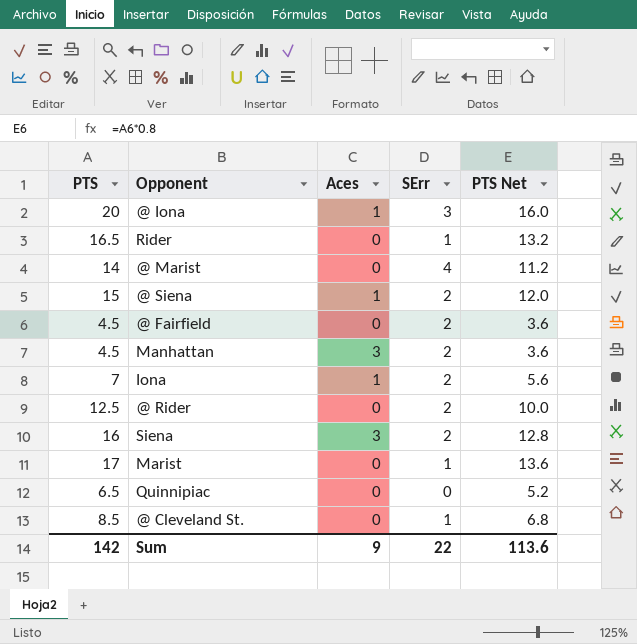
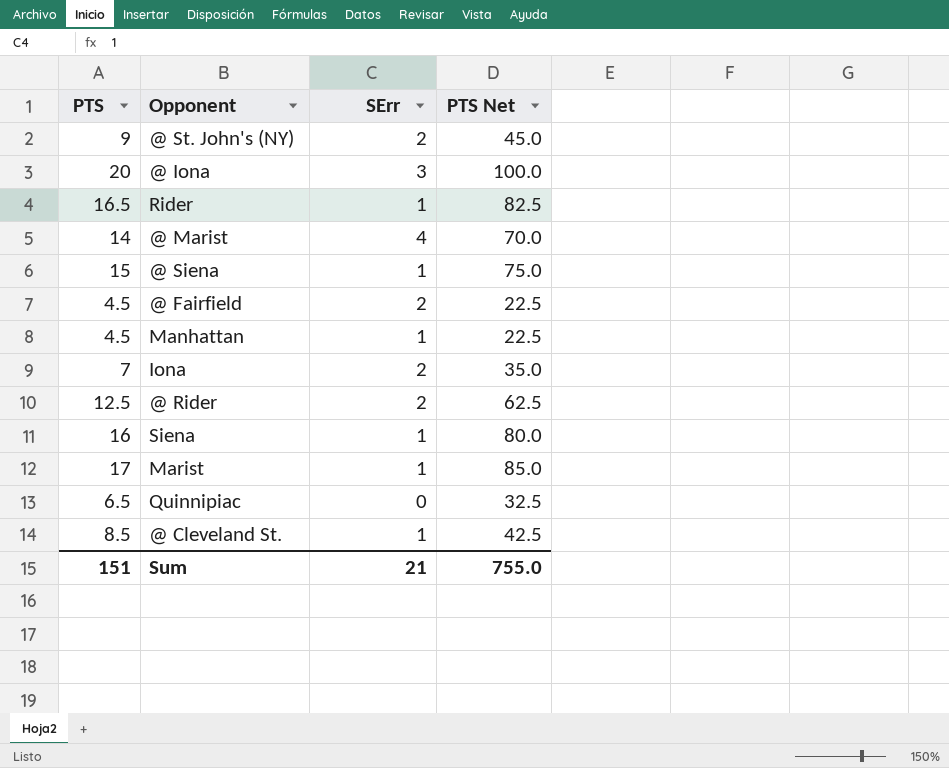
column Aces | position: 3 -> none
column PTS Net | formula: [PTS] * 0.8 -> [PTS] * 5
row @ St. John's (NY): none -> 9 | 2 | 45.0
@ Siena | SErr: 2 -> 1
Manhattan | SErr: 2 -> 1
Siena | SErr: 2 -> 1
Sum | PTS: 142 -> 151
Sum | SErr: 22 -> 21
Sum | PTS Net: 113.6 -> 755.0

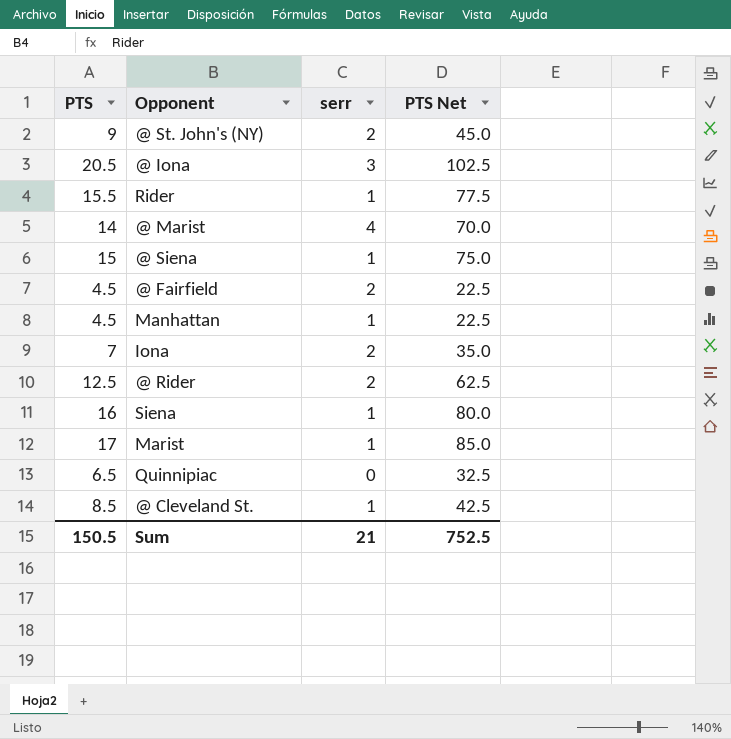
column name: SErr -> serr
@ Iona | PTS: 20 -> 20.5
@ Iona | PTS Net: 100.0 -> 102.5
Rider | PTS: 16.5 -> 15.5
Rider | PTS Net: 82.5 -> 77.5
Sum | PTS: 151 -> 150.5
Sum | PTS Net: 755.0 -> 752.5

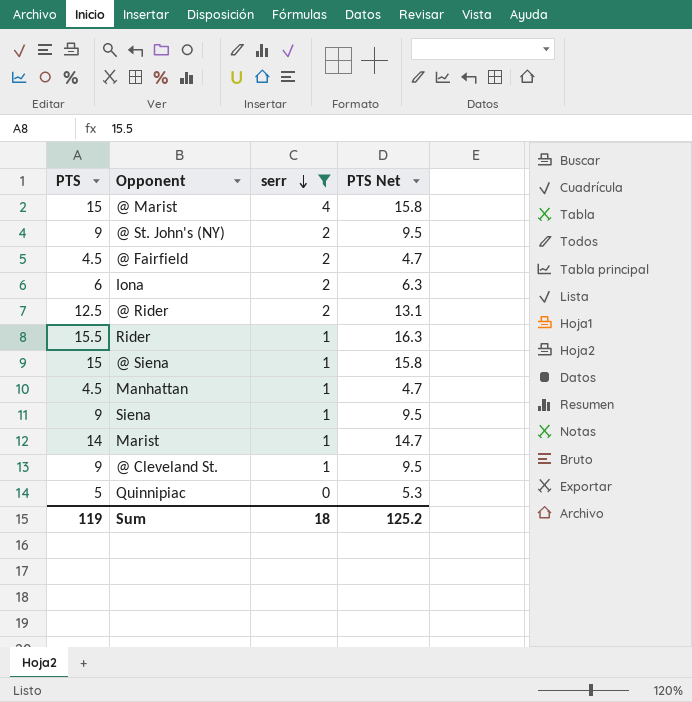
filter: none -> serr != 3
row order: none -> serr descending
column PTS Net | formula: [PTS] * 5 -> [PTS] * 1.05
@ Marist | PTS: 14 -> 15
Iona | PTS: 7 -> 6
Siena | PTS: 16 -> 9
Marist | PTS: 17 -> 14
@ Cleveland St. | PTS: 8.5 -> 9
Quinnipiac | PTS: 6.5 -> 5
Sum | PTS: 150.5 -> 119
Sum | serr: 21 -> 18
Sum | PTS Net: 752.5 -> 125.2

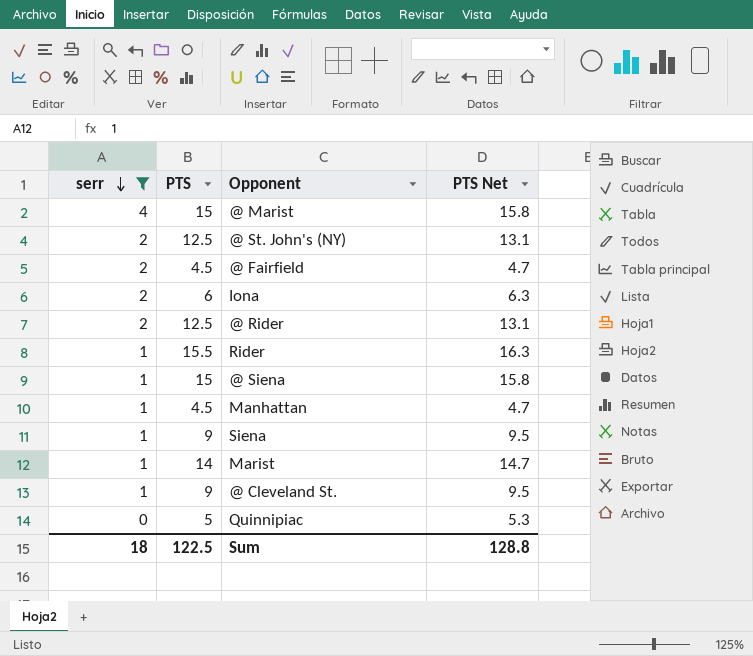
column serr | position: 3 -> 1
@ St. John's (NY) | PTS: 9 -> 12.5
@ St. John's (NY) | PTS Net: 9.5 -> 13.1
Sum | PTS: 119 -> 122.5
Sum | PTS Net: 125.2 -> 128.8

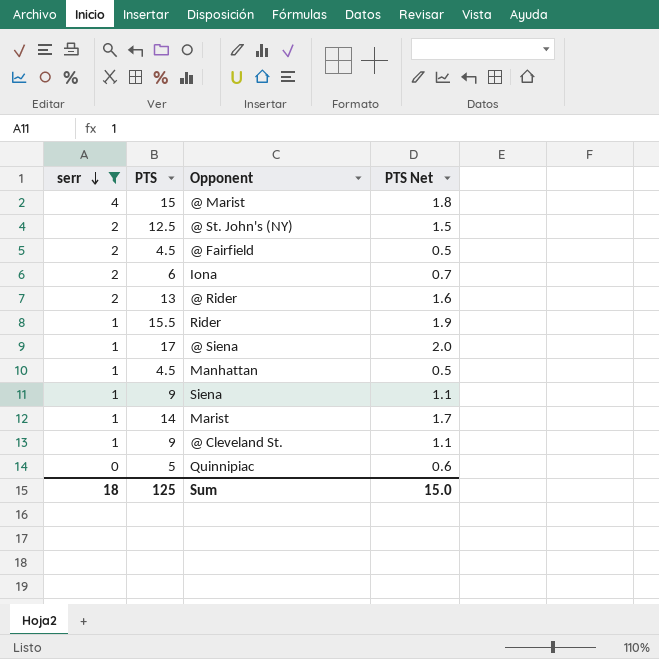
column PTS Net | formula: [PTS] * 1.05 -> [PTS] * 0.12
@ Rider | PTS: 12.5 -> 13
@ Siena | PTS: 15 -> 17
Sum | PTS: 122.5 -> 125
Sum | PTS Net: 128.8 -> 15.0

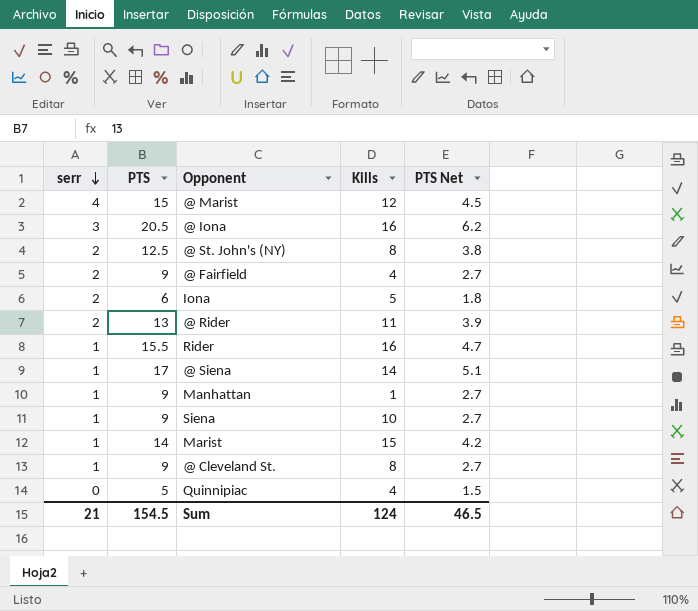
filter: serr != 3 -> none
column Kills | position: none -> 4
column PTS Net | formula: [PTS] * 0.12 -> [PTS] * 0.3
@ Fairfield | PTS: 4.5 -> 9
Manhattan | PTS: 4.5 -> 9
Sum | serr: 18 -> 21
Sum | PTS: 125 -> 154.5
Sum | PTS Net: 15.0 -> 46.5

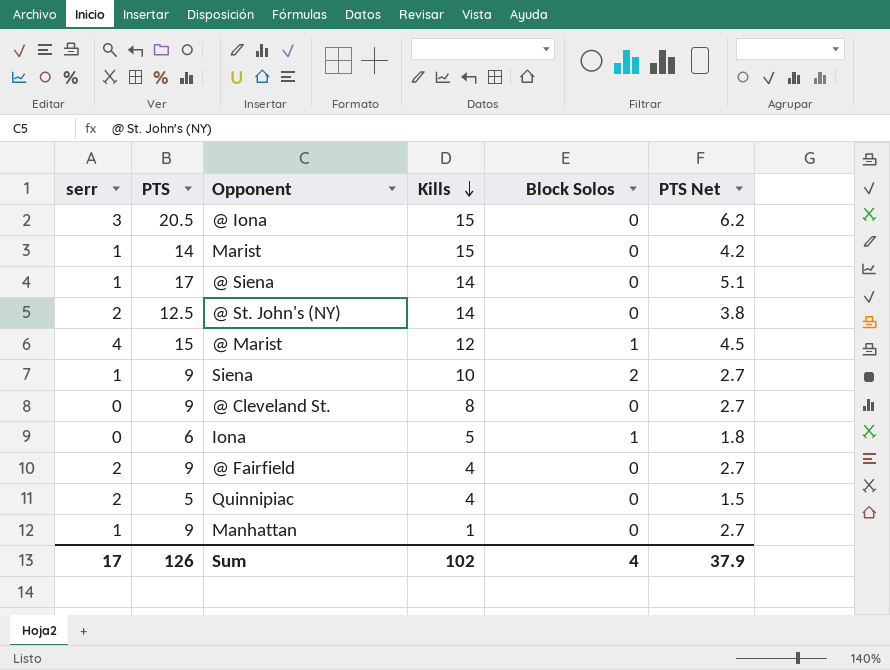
row order: serr descending -> Kills descending
column Block Solos | position: none -> 5
row @ Rider: 2 | 13 | 11 | 3.9 -> none
row Rider: 1 | 15.5 | 16 | 4.7 -> none
@ Iona | Kills: 16 -> 15
@ St. John's (NY) | Kills: 8 -> 14
@ Cleveland St. | serr: 1 -> 0
Iona | serr: 2 -> 0
Quinnipiac | serr: 0 -> 2
Sum | serr: 21 -> 17
Sum | PTS: 154.5 -> 126
Sum | Kills: 124 -> 102
Sum | PTS Net: 46.5 -> 37.9

